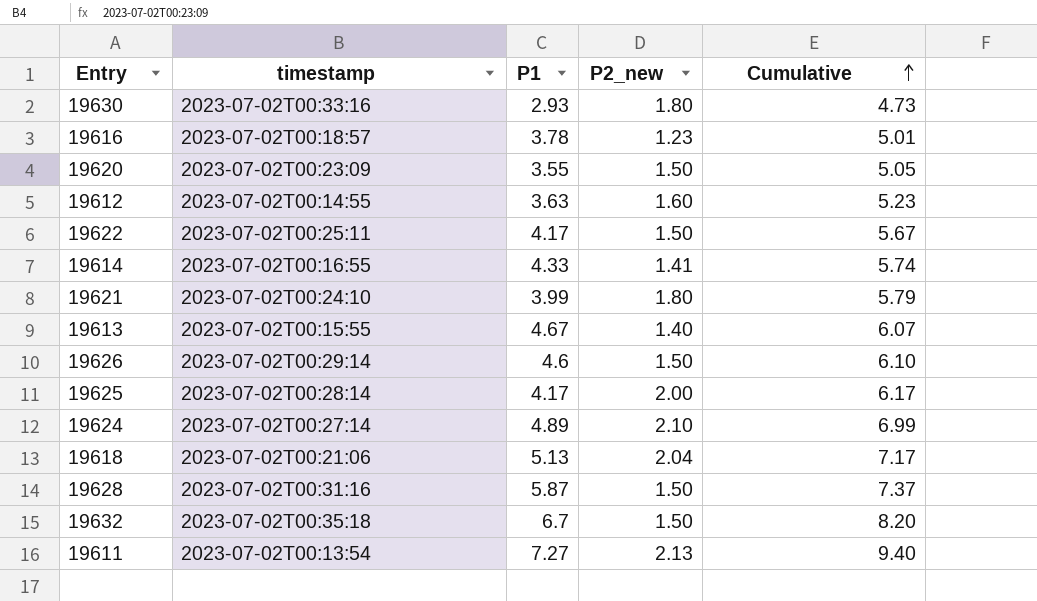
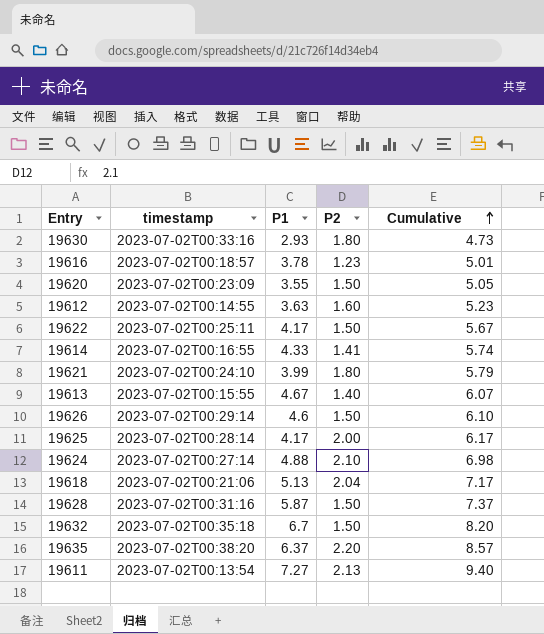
column name: P2_new -> P2
19624 | P1: 4.89 -> 4.88
19624 | Cumulative: 6.99 -> 6.98
row 19635: none -> 2023-07-02T00:38:20 | 6.37 | 2.20 | 8.57

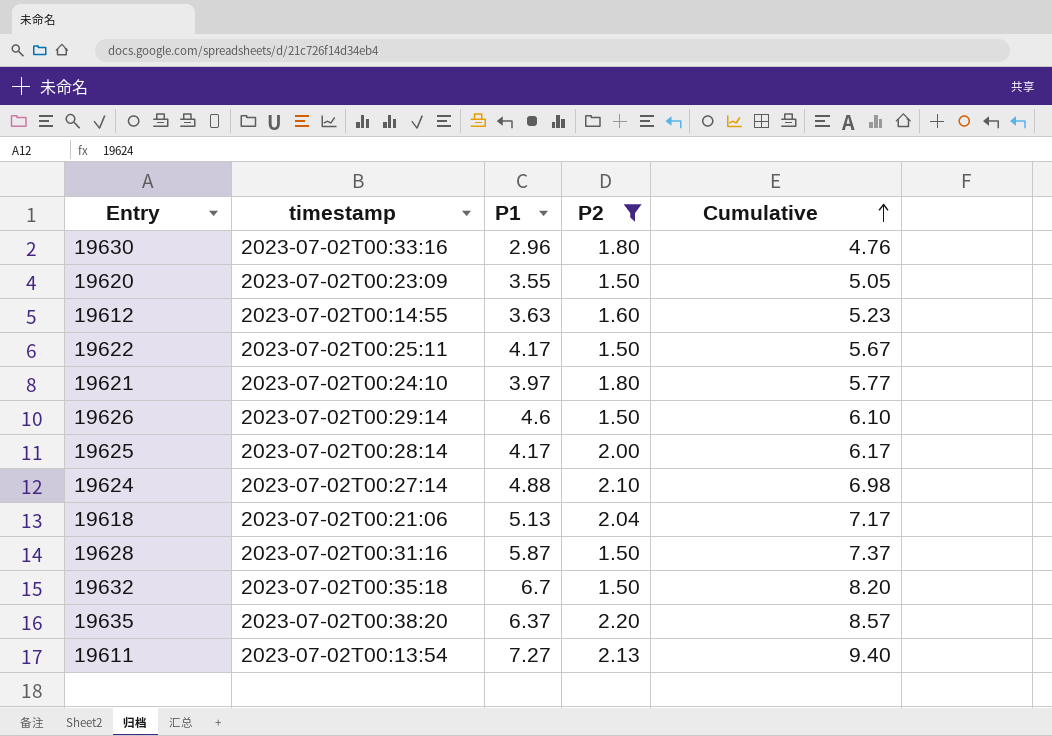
filter: none -> P2 >= 1.50
19630 | P1: 2.93 -> 2.96
19630 | Cumulative: 4.73 -> 4.76
19621 | P1: 3.99 -> 3.97
19621 | Cumulative: 5.79 -> 5.77

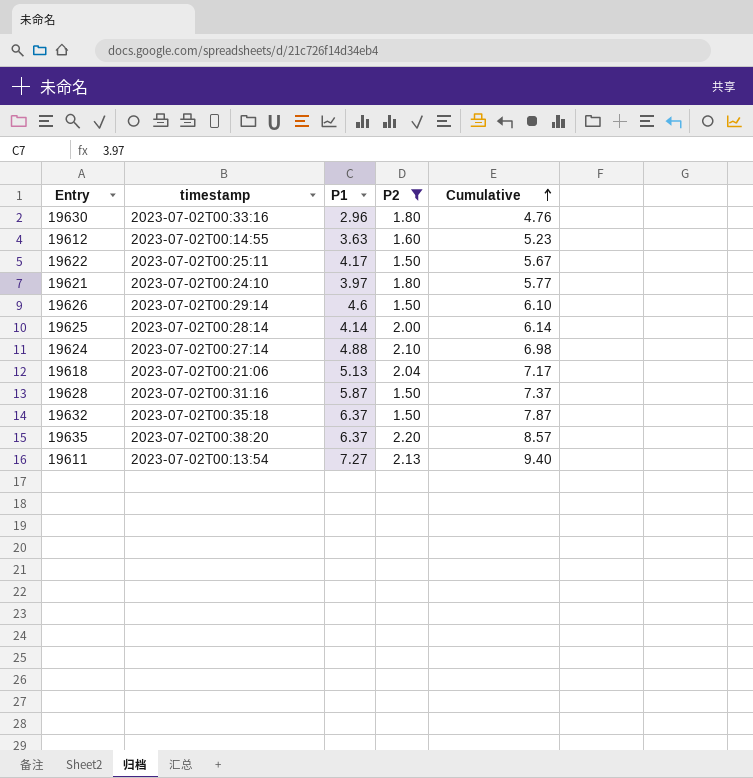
row 19620: 2023-07-02T00:23:09 | 3.55 | 1.50 | 5.05 -> none
19625 | P1: 4.17 -> 4.14
19625 | Cumulative: 6.17 -> 6.14
19632 | P1: 6.7 -> 6.37
19632 | Cumulative: 8.20 -> 7.87

